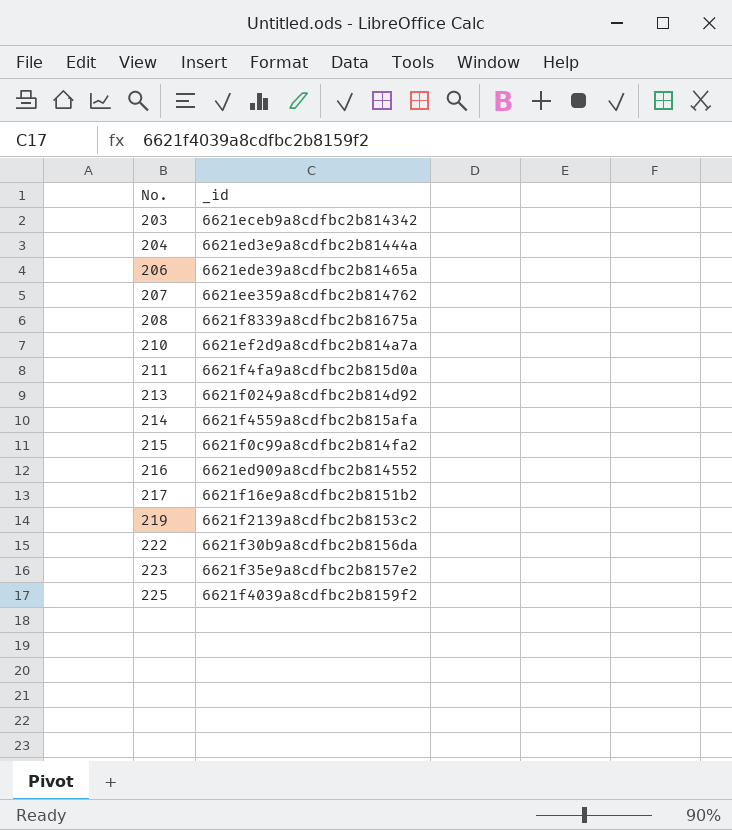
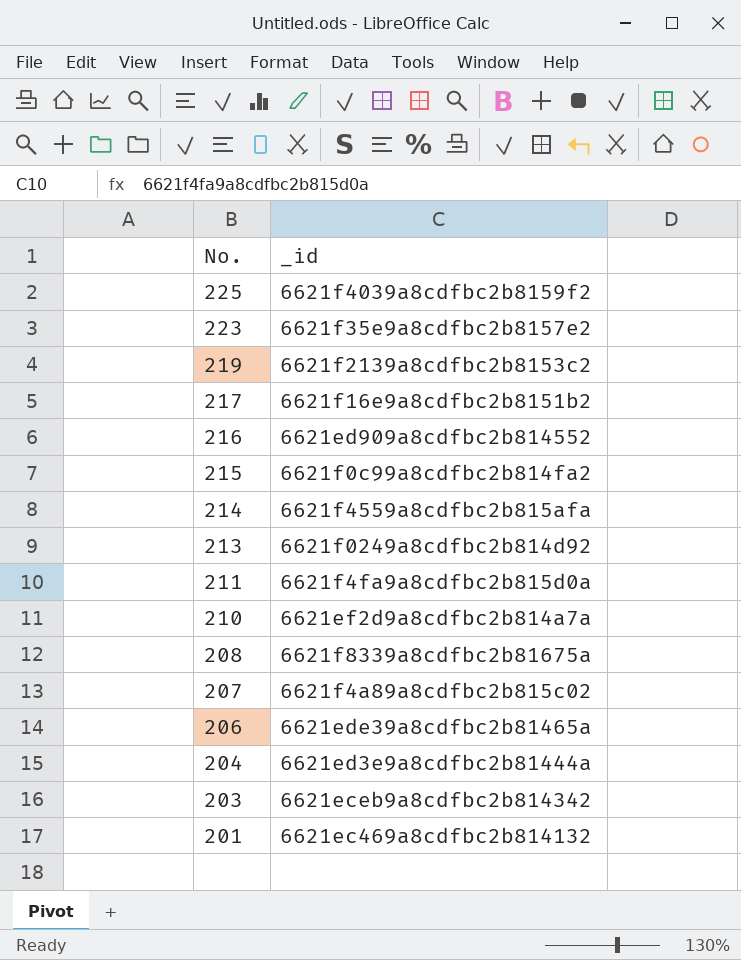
row order: No. ascending -> No. descending
row 222: 6621f30b9a8cdfbc2b8156da -> none
207 | _id: 6621ee359a8cdfbc2b814762 -> 6621f4a89a8cdfbc2b815c02
row 201: none -> 6621ec469a8cdfbc2b814132

